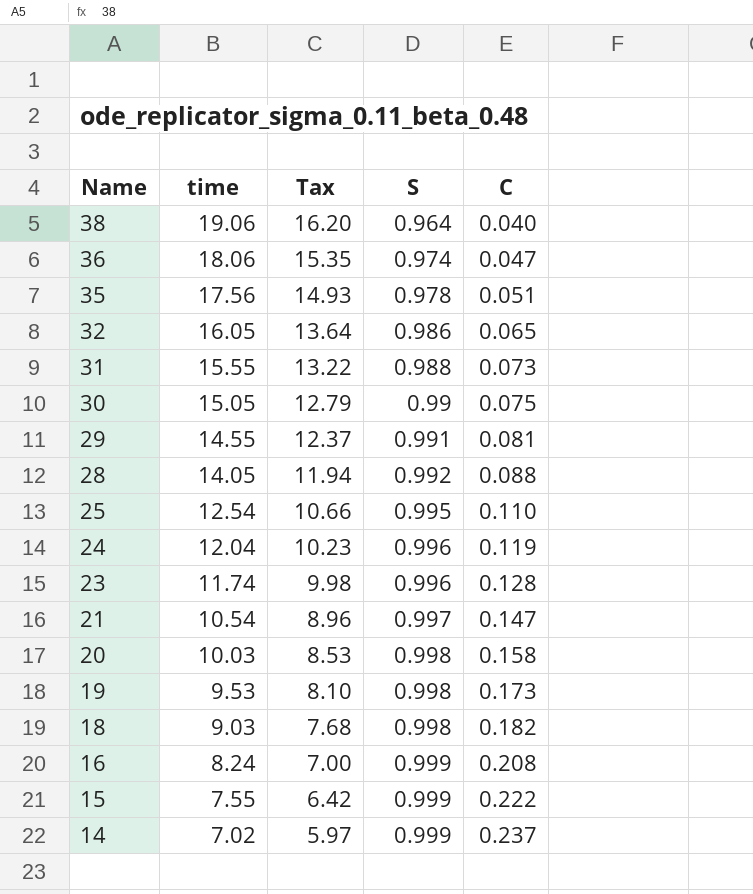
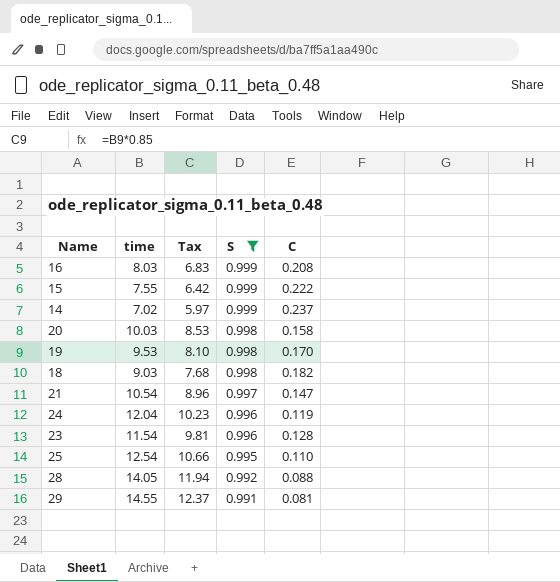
filter: none -> S >= 0.991
row order: Name descending -> S descending
16 | time: 8.24 -> 8.03
16 | Tax: 7.00 -> 6.83
19 | C: 0.173 -> 0.170
23 | time: 11.74 -> 11.54
23 | Tax: 9.98 -> 9.81

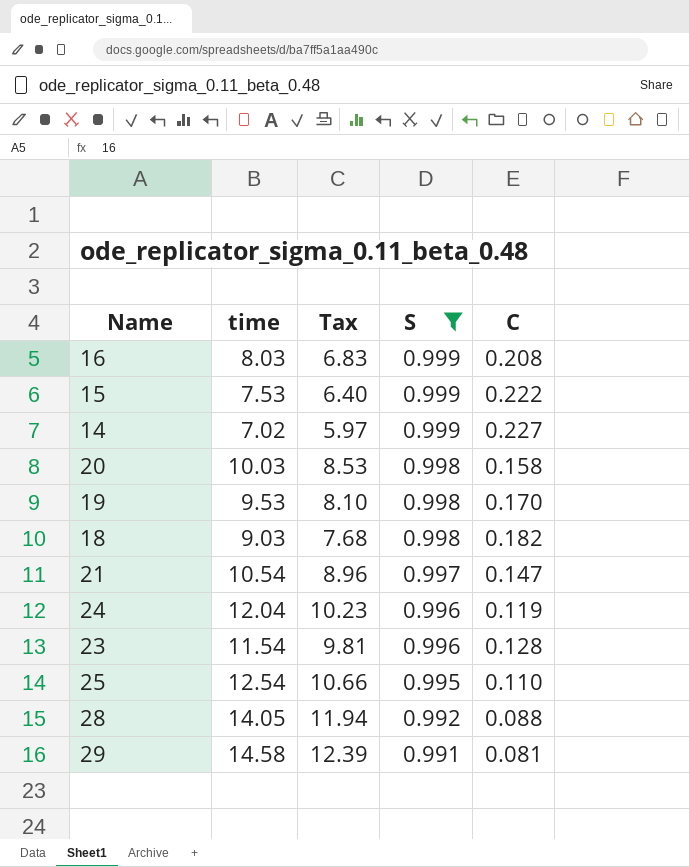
15 | time: 7.55 -> 7.53
15 | Tax: 6.42 -> 6.40
14 | C: 0.237 -> 0.227
29 | time: 14.55 -> 14.58
29 | Tax: 12.37 -> 12.39

